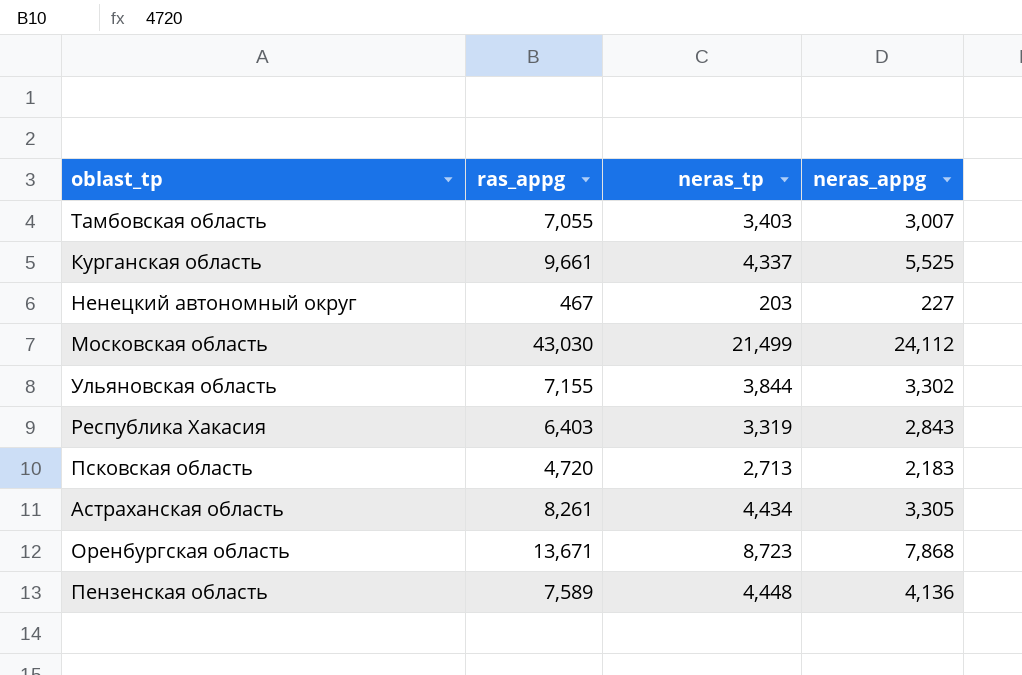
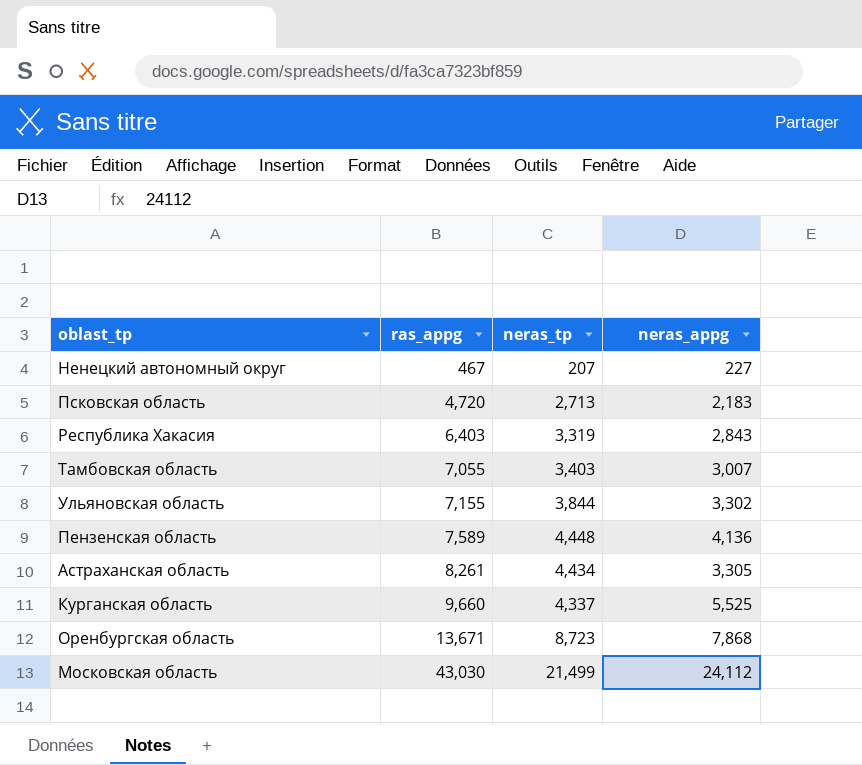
row order: none -> ras_appg ascending
Ненецкий автономный округ | neras_tp: 203 -> 207
Курганская область | ras_appg: 9,661 -> 9,660

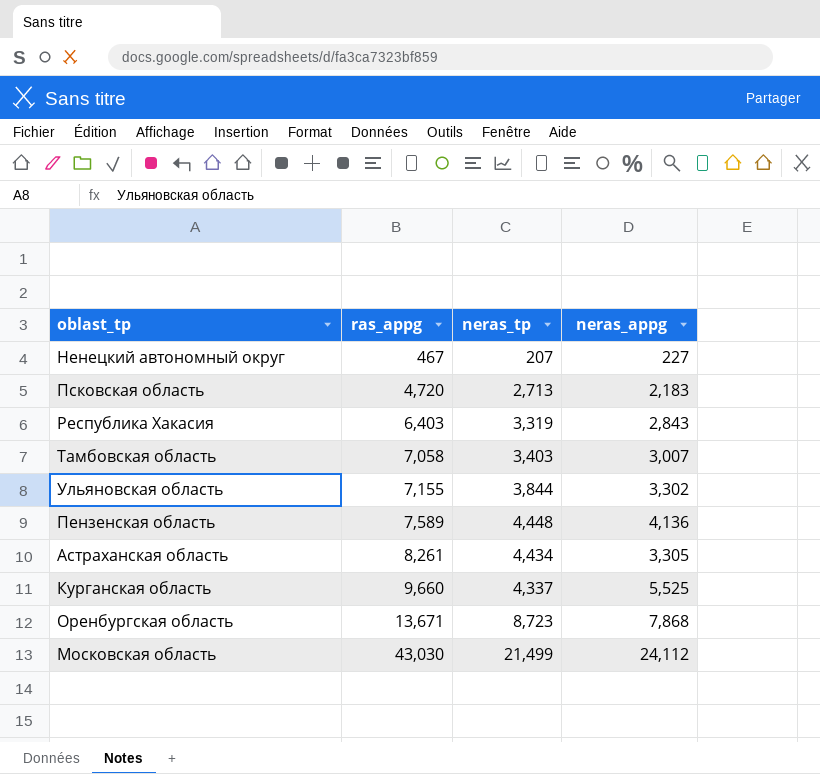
Тамбовская область | ras_appg: 7,055 -> 7,058

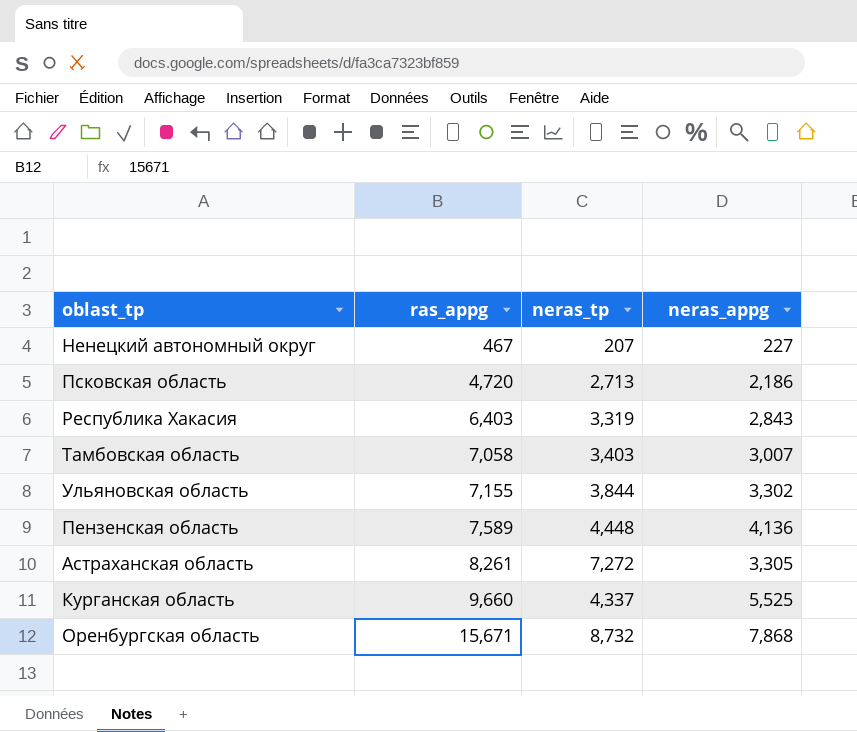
row Московская область: 43,030 | 21,499 | 24,112 -> none
Псковская область | neras_appg: 2,183 -> 2,186
Астраханская область | neras_tp: 4,434 -> 7,272
Оренбургская область | ras_appg: 13,671 -> 15,671
Оренбургская область | neras_tp: 8,723 -> 8,732

